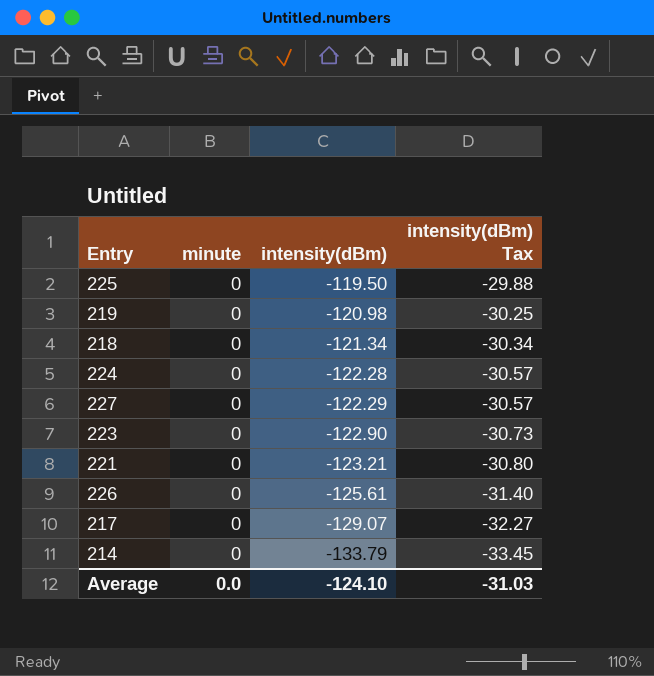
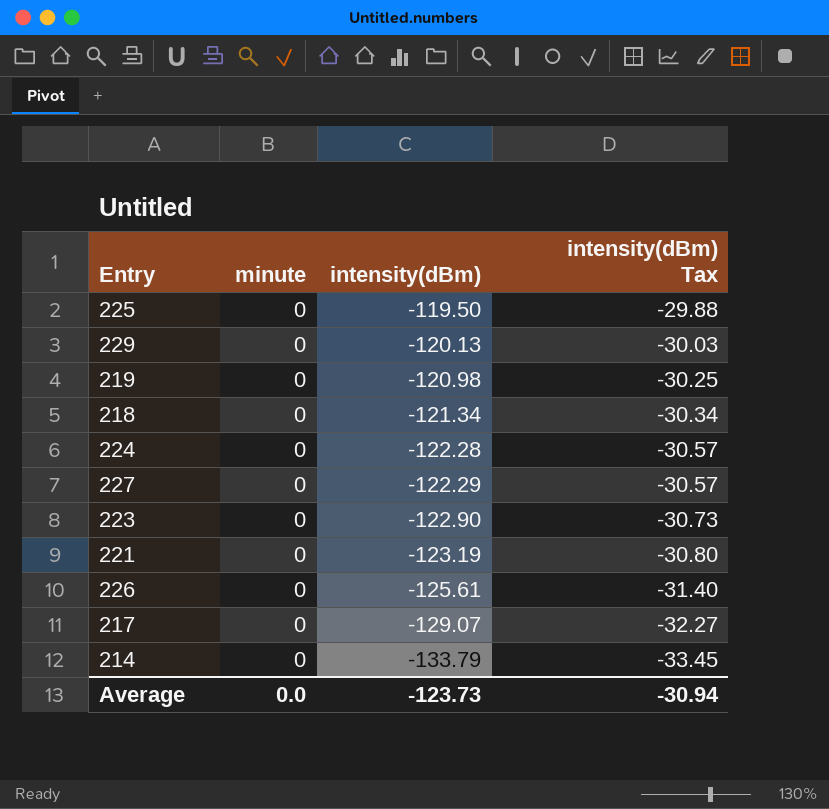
row 229: none -> 0 | -120.13 | -30.03
221 | intensity(dBm): -123.21 -> -123.19
Average | intensity(dBm): -124.10 -> -123.73
Average | intensity(dBm) Tax: -31.03 -> -30.94

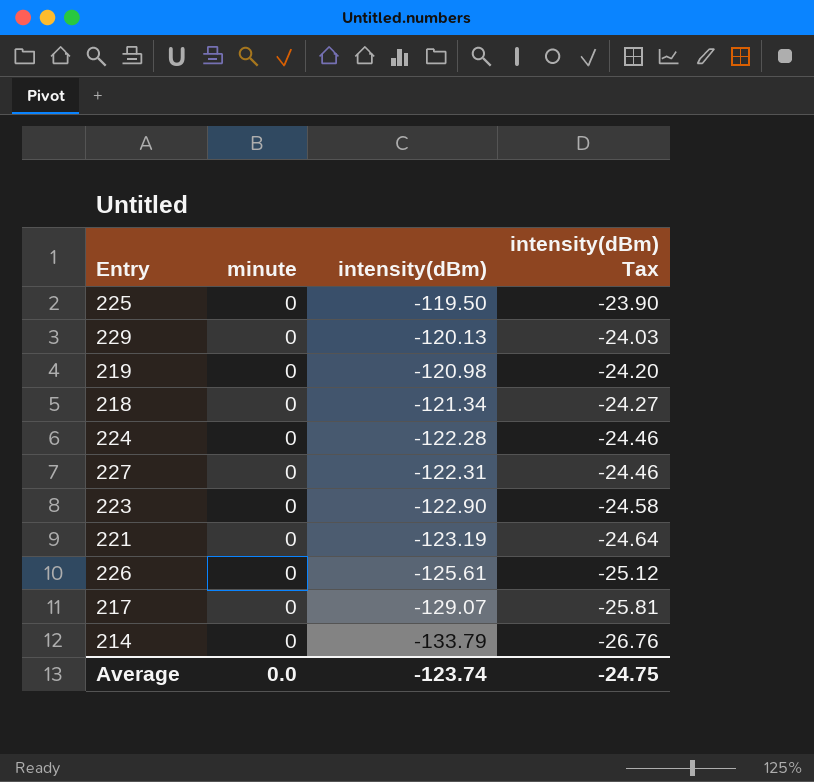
column intensity(dBm) Tax | formula: [intensity(dBm)] * 0.25 -> [intensity(dBm)] * 0.2
227 | intensity(dBm): -122.29 -> -122.31
Average | intensity(dBm): -123.73 -> -123.74
Average | intensity(dBm) Tax: -30.94 -> -24.75

